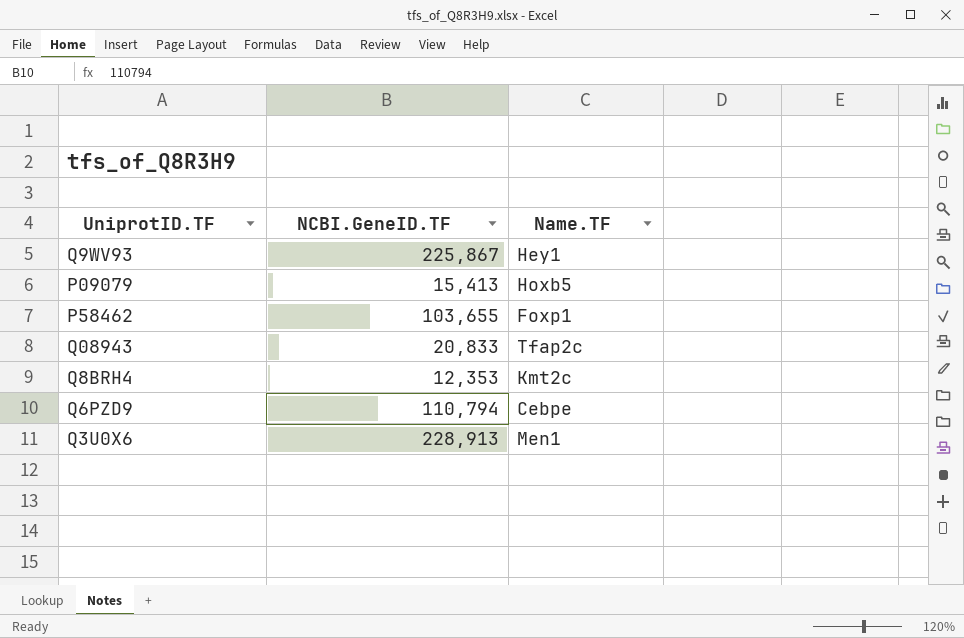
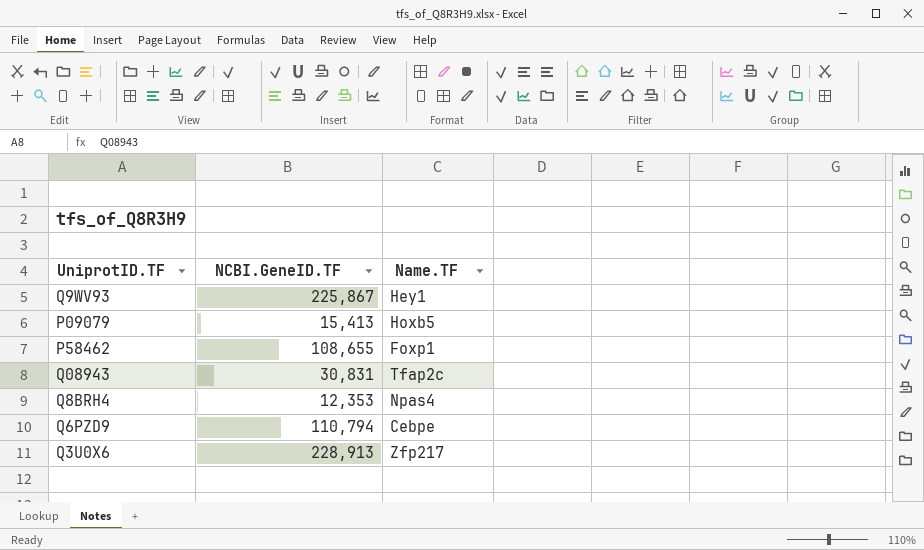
P58462 | NCBI.GeneID.TF: 103,655 -> 108,655
Q08943 | NCBI.GeneID.TF: 20,833 -> 30,831
Q8BRH4 | Name.TF: Kmt2c -> Npas4
Q3U0X6 | Name.TF: Men1 -> Zfp217

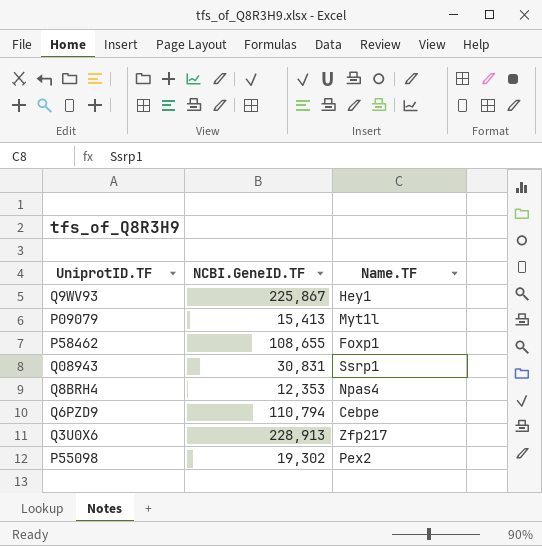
P09079 | Name.TF: Hoxb5 -> Myt1l
Q08943 | Name.TF: Tfap2c -> Ssrp1
row P55098: none -> 19,302 | Pex2

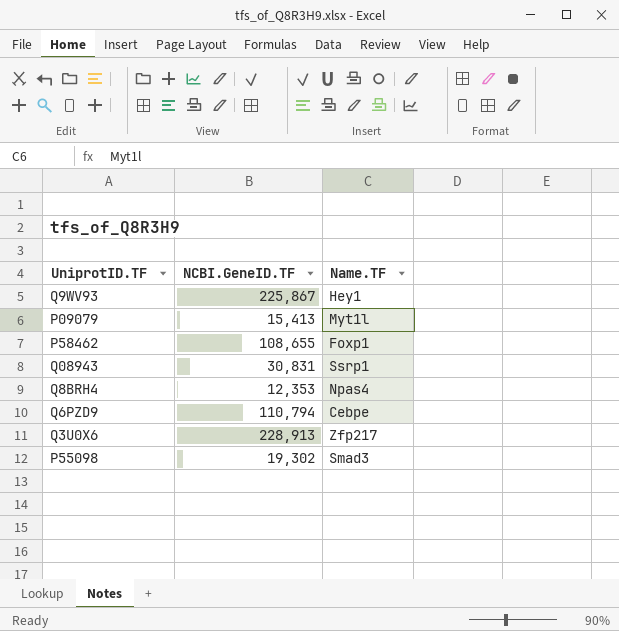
P55098 | Name.TF: Pex2 -> Smad3

